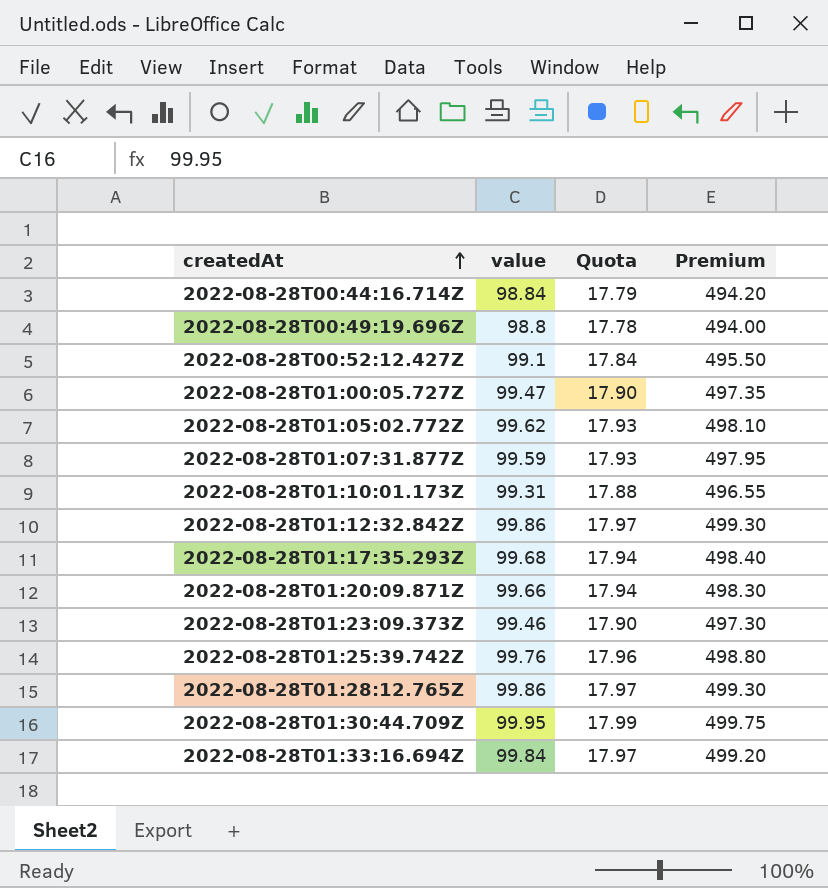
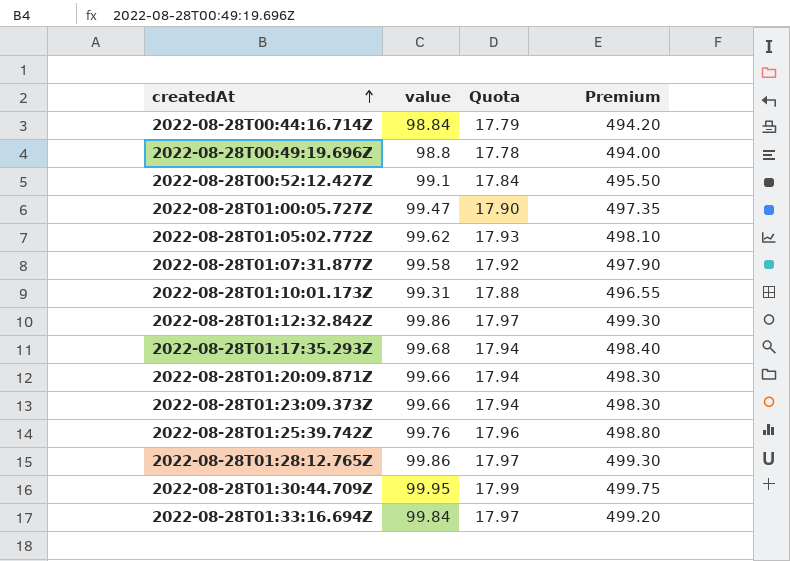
2022-08-28T01:07:31.877Z | value: 99.59 -> 99.58
2022-08-28T01:07:31.877Z | Quota: 17.93 -> 17.92
2022-08-28T01:07:31.877Z | Premium: 497.95 -> 497.90
2022-08-28T01:23:09.373Z | value: 99.46 -> 99.66
2022-08-28T01:23:09.373Z | Quota: 17.90 -> 17.94
2022-08-28T01:23:09.373Z | Premium: 497.30 -> 498.30

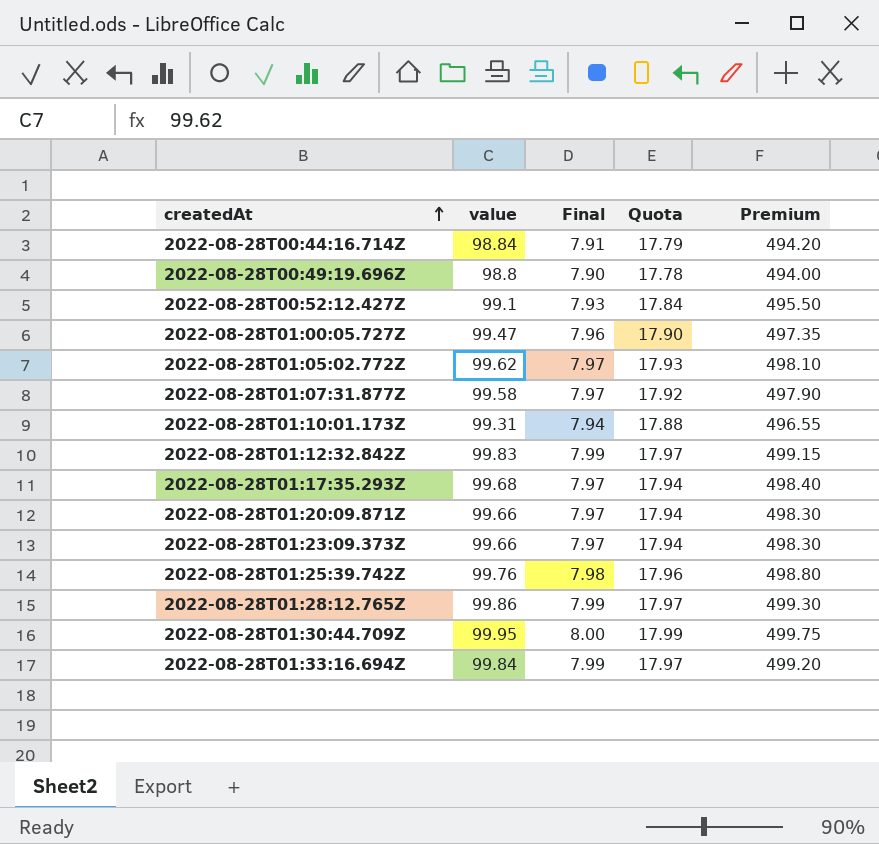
column Final | formula: none -> [value] * 0.08
2022-08-28T01:12:32.842Z | value: 99.86 -> 99.83
2022-08-28T01:12:32.842Z | Premium: 499.30 -> 499.15

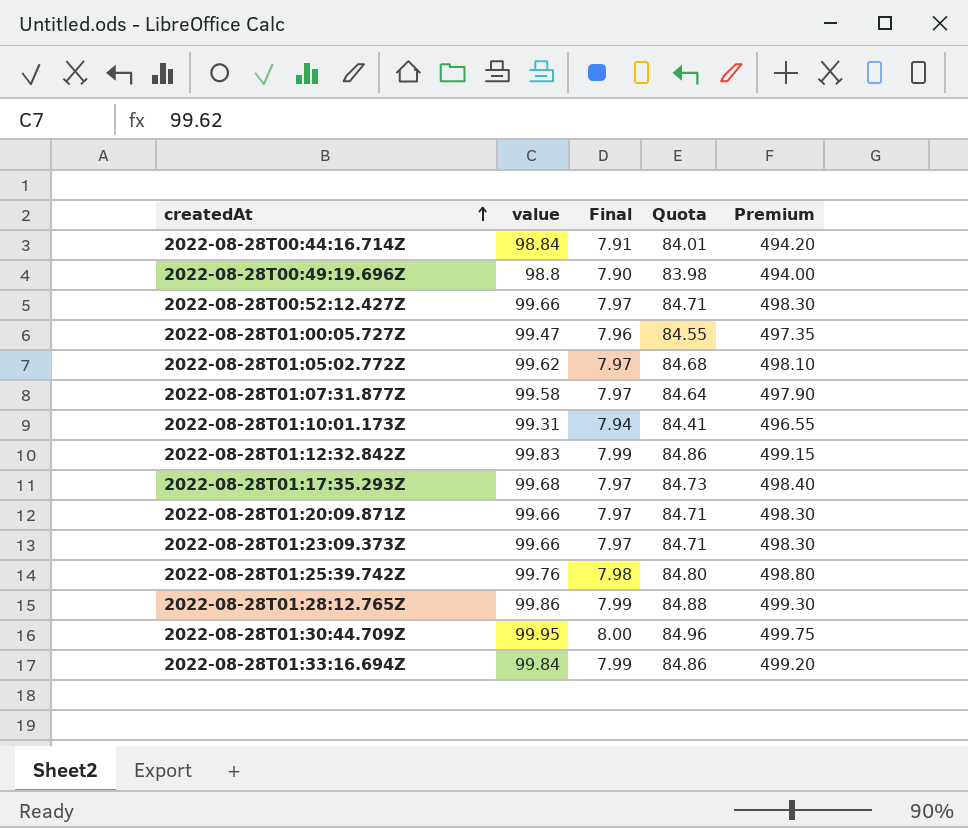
column Quota | formula: [value] * 0.18 -> [value] * 0.85
2022-08-28T00:52:12.427Z | value: 99.1 -> 99.66
2022-08-28T00:52:12.427Z | Final: 7.93 -> 7.97
2022-08-28T00:52:12.427Z | Premium: 495.50 -> 498.30

